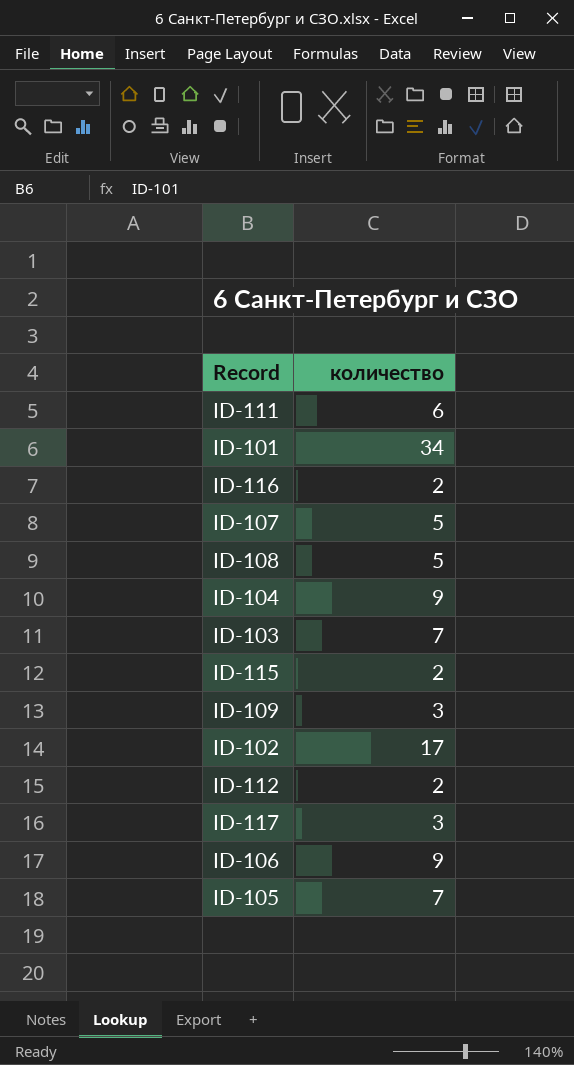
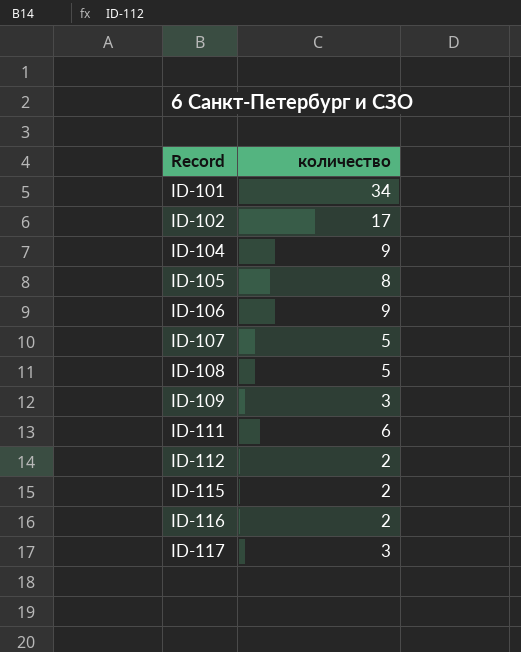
row order: none -> Record ascending
row ID-103: 7 -> none
ID-105 | количество: 7 -> 8

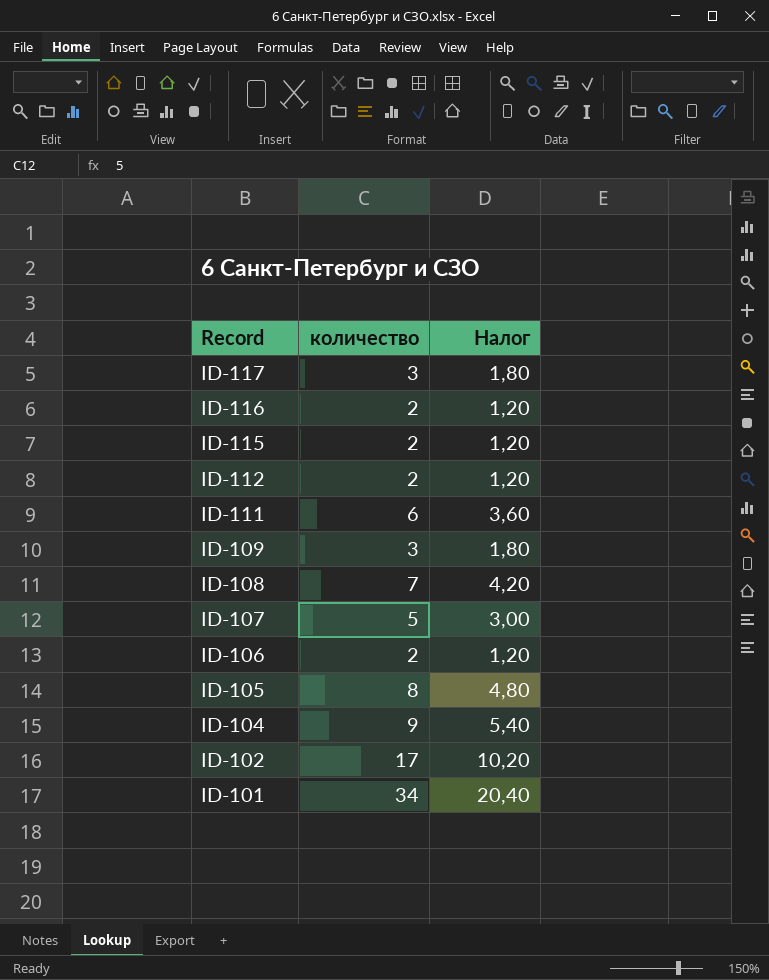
row order: Record ascending -> Record descending
column Налог | formula: none -> [количество] * 0,6
ID-108 | количество: 5 -> 7
ID-106 | количество: 9 -> 2

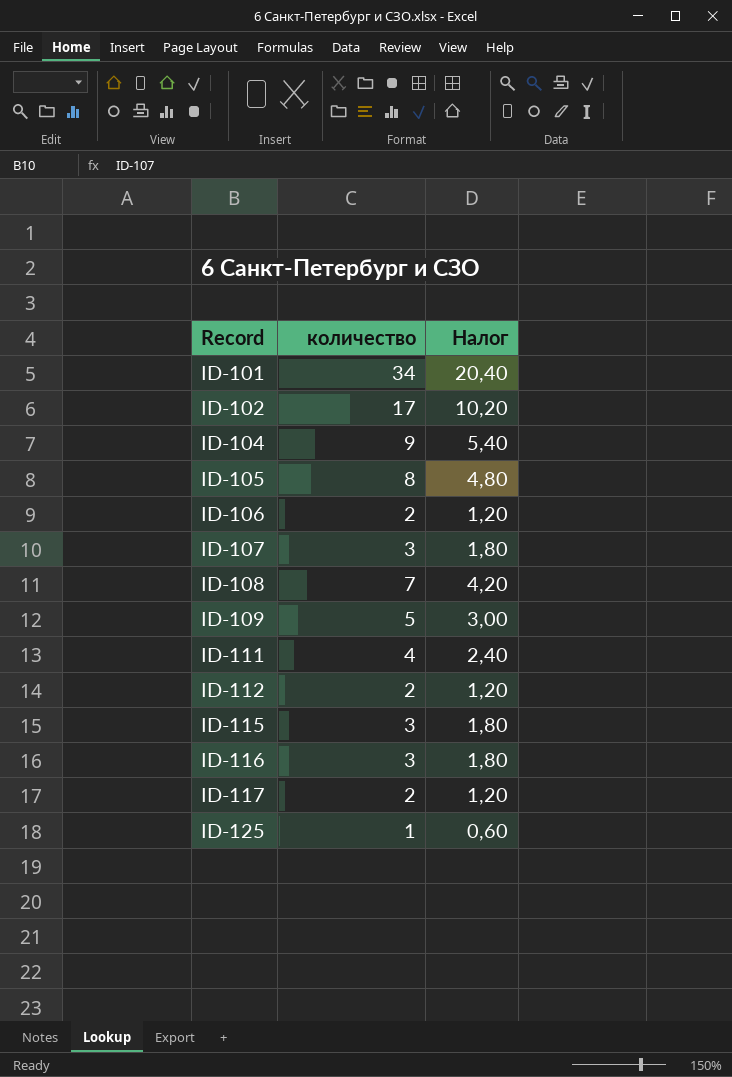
row order: Record descending -> Record ascending
ID-107 | количество: 5 -> 3
ID-107 | Налог: 3,00 -> 1,80
ID-109 | количество: 3 -> 5
ID-109 | Налог: 1,80 -> 3,00
ID-111 | количество: 6 -> 4
ID-111 | Налог: 3,60 -> 2,40
ID-115 | количество: 2 -> 3
ID-115 | Налог: 1,20 -> 1,80
ID-116 | количество: 2 -> 3
ID-116 | Налог: 1,20 -> 1,80
ID-117 | количество: 3 -> 2
ID-117 | Налог: 1,80 -> 1,20
row ID-125: none -> 1 | 0,60

